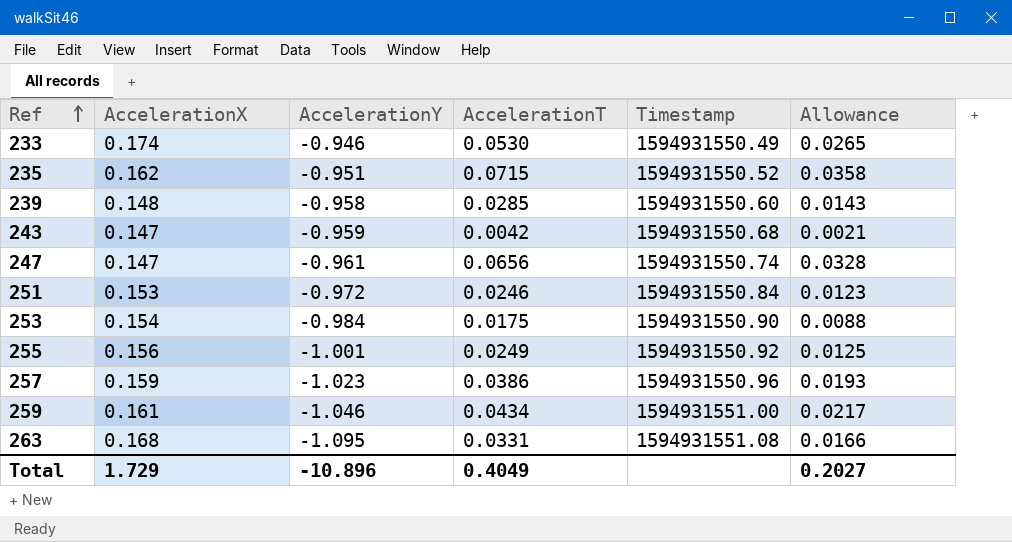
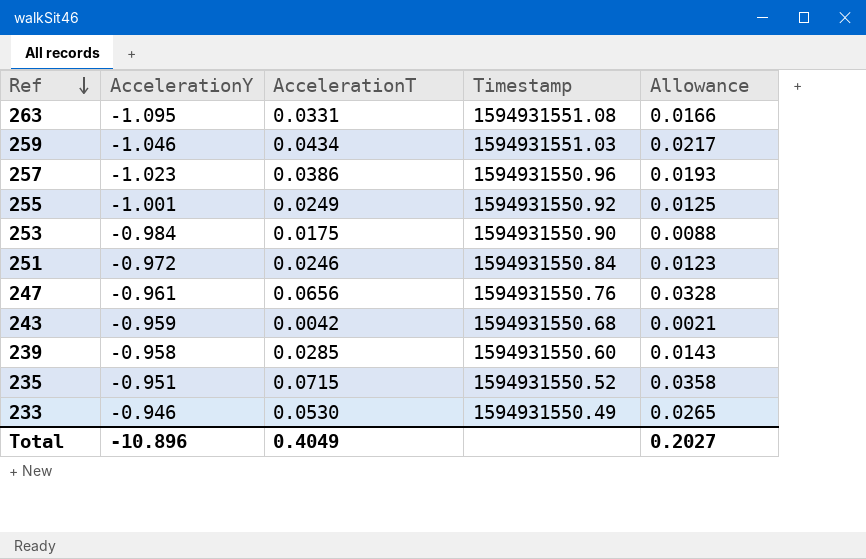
row order: Ref ascending -> Ref descending
column AccelerationX | position: 2 -> none
259 | Timestamp: 1594931551.00 -> 1594931551.03
247 | Timestamp: 1594931550.74 -> 1594931550.76

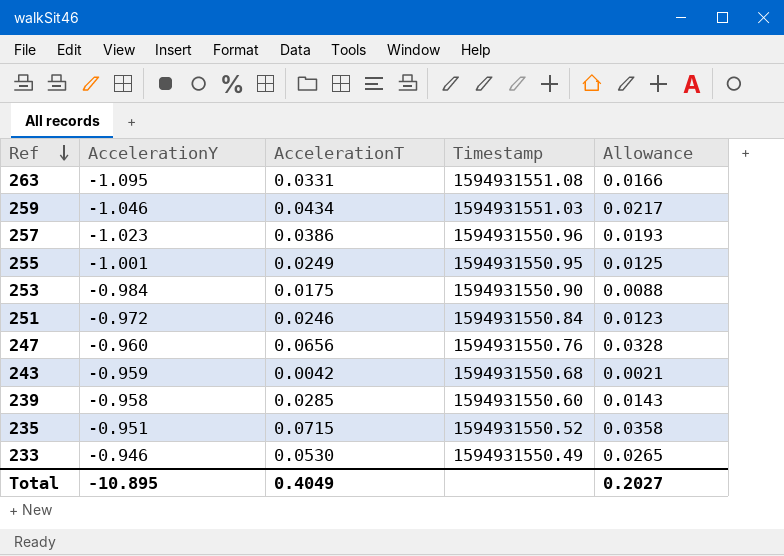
255 | Timestamp: 1594931550.92 -> 1594931550.95
247 | AccelerationY: -0.961 -> -0.960
Total | AccelerationY: -10.896 -> -10.895

